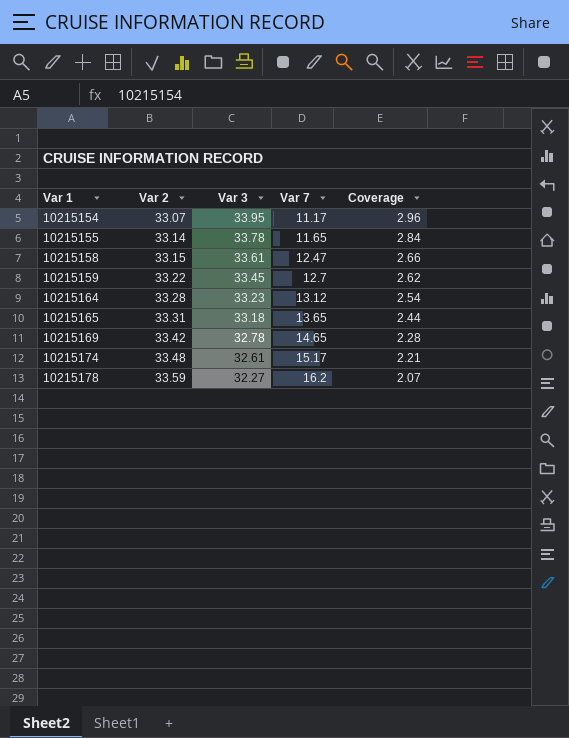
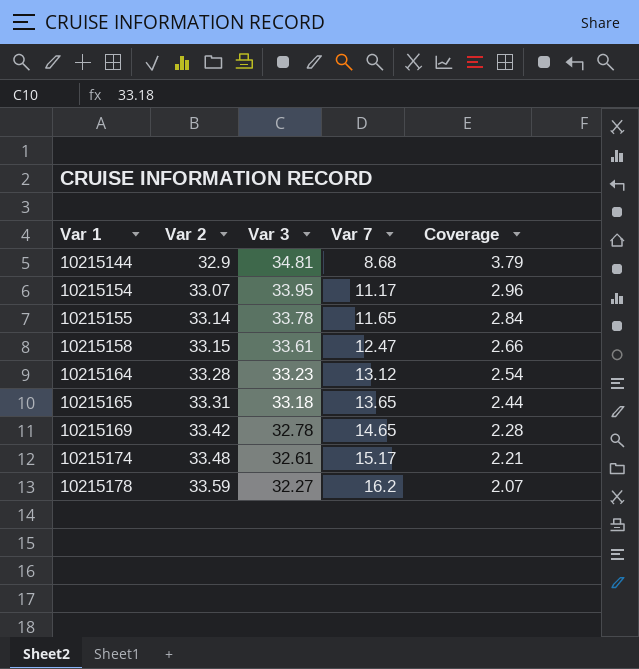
row 10215159: 33.22 | 33.45 | 12.7 | 2.62 -> none
row 10215144: none -> 32.9 | 34.81 | 8.68 | 3.79

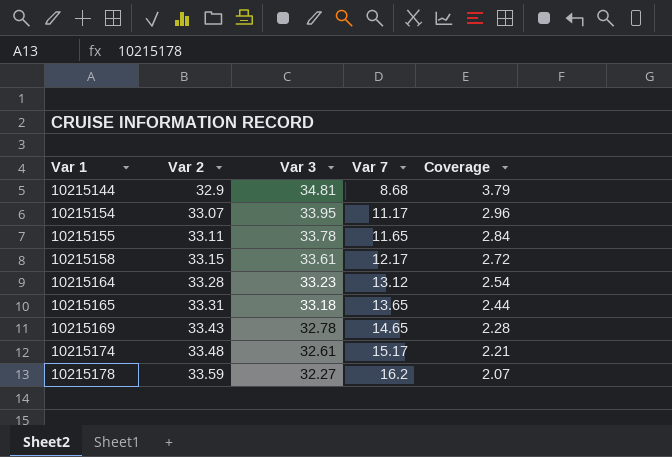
10215155 | Var 2: 33.14 -> 33.11
10215158 | Var 7: 12.47 -> 12.17
10215158 | Coverage: 2.66 -> 2.72
10215169 | Var 2: 33.42 -> 33.43

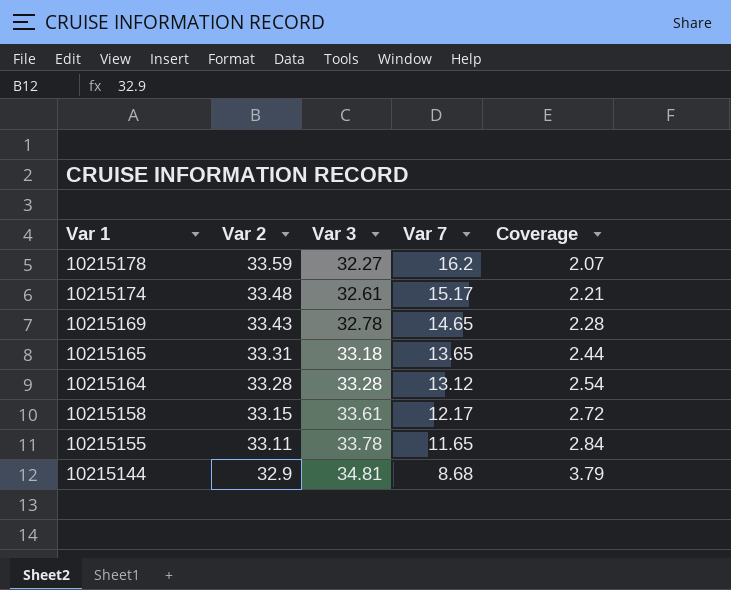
row order: Var 1 ascending -> Var 1 descending
row 10215154: 33.07 | 33.95 | 11.17 | 2.96 -> none
10215164 | Var 3: 33.23 -> 33.28

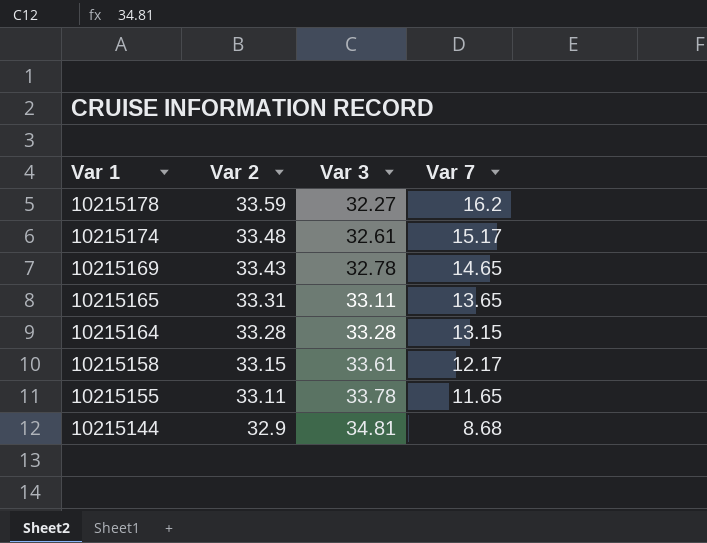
column Coverage | formula: [Var 2] / [Var 7] -> none
10215165 | Var 3: 33.18 -> 33.11
10215164 | Var 7: 13.12 -> 13.15

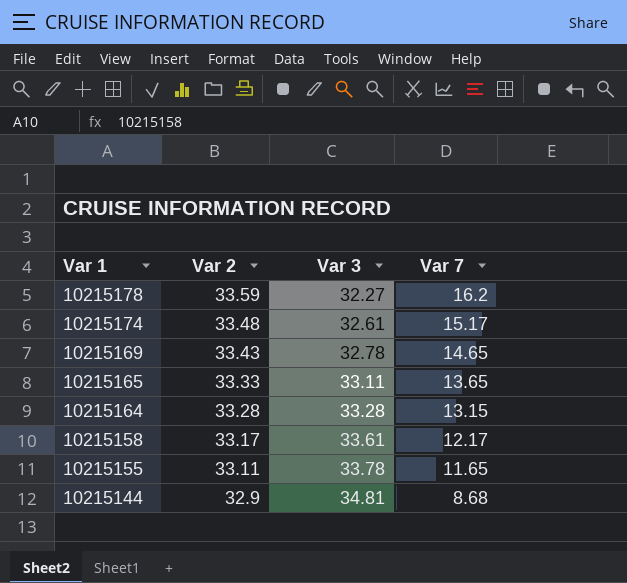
10215165 | Var 2: 33.31 -> 33.33
10215158 | Var 2: 33.15 -> 33.17

